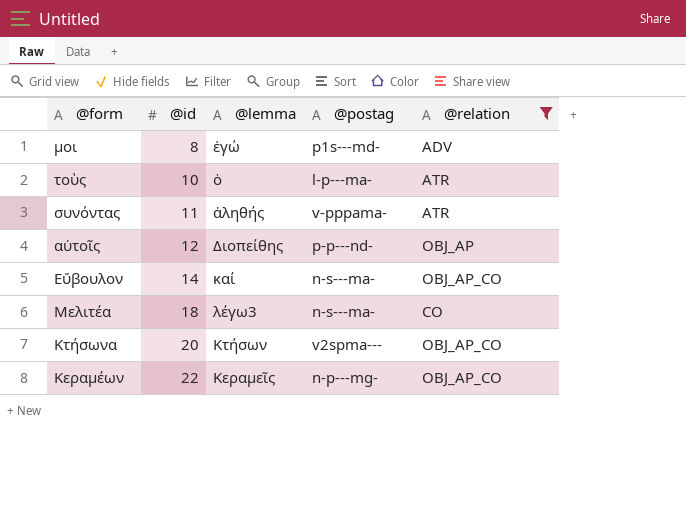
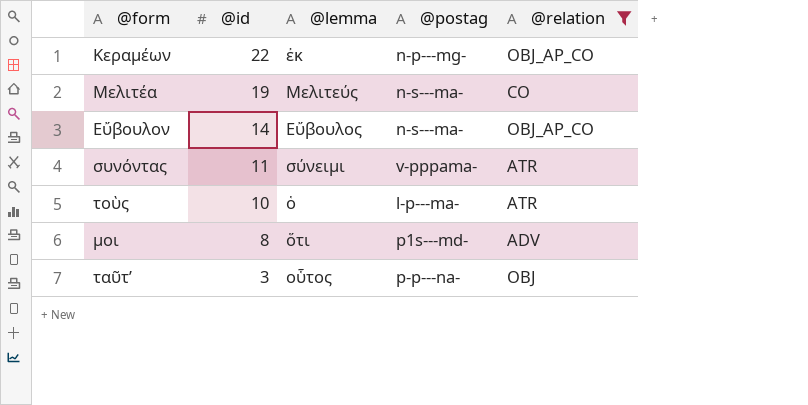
row order: @id ascending -> @id descending
row αὐτοῖς: 12 | Διοπείθης | p-p---nd- | OBJ_AP -> none
row Κτήσωνα: 20 | Κτήσων | v2spma--- | OBJ_AP_CO -> none
Κεραμέων | @lemma: Κεραμεῖς -> ἐκ
Μελιτέα | @id: 18 -> 19
Μελιτέα | @lemma: λέγω3 -> Μελιτεύς
Εὔβουλον | @lemma: καί -> Εὔβουλος
συνόντας | @lemma: ἀληθής -> σύνειμι
μοι | @lemma: ἐγώ -> ὅτι
row ταῦτ’: none -> 3 | οὗτος | p-p---na- | OBJ

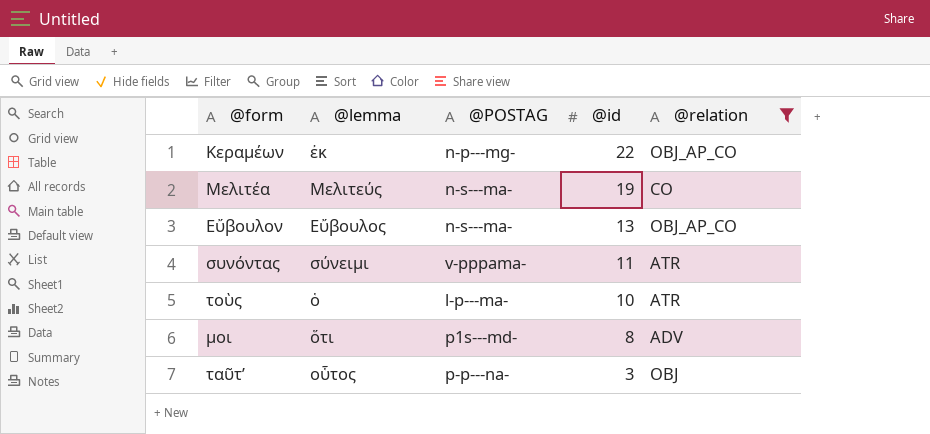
column name: @postag -> @POSTAG
column @id | position: 2 -> 4
Εὔβουλον | @id: 14 -> 13

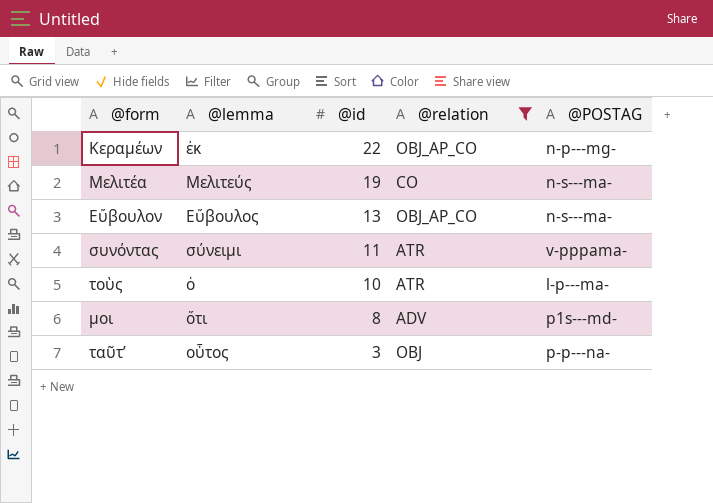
column @POSTAG | position: 3 -> 5

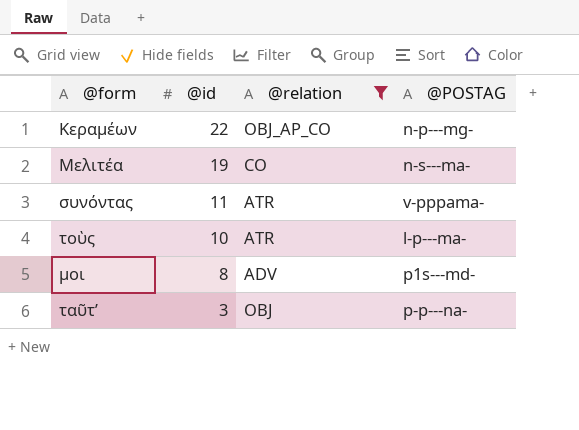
column @lemma | position: 2 -> none
row Εὔβουλον: Εὔβουλος | 13 | OBJ_AP_CO | n-s---ma- -> none

